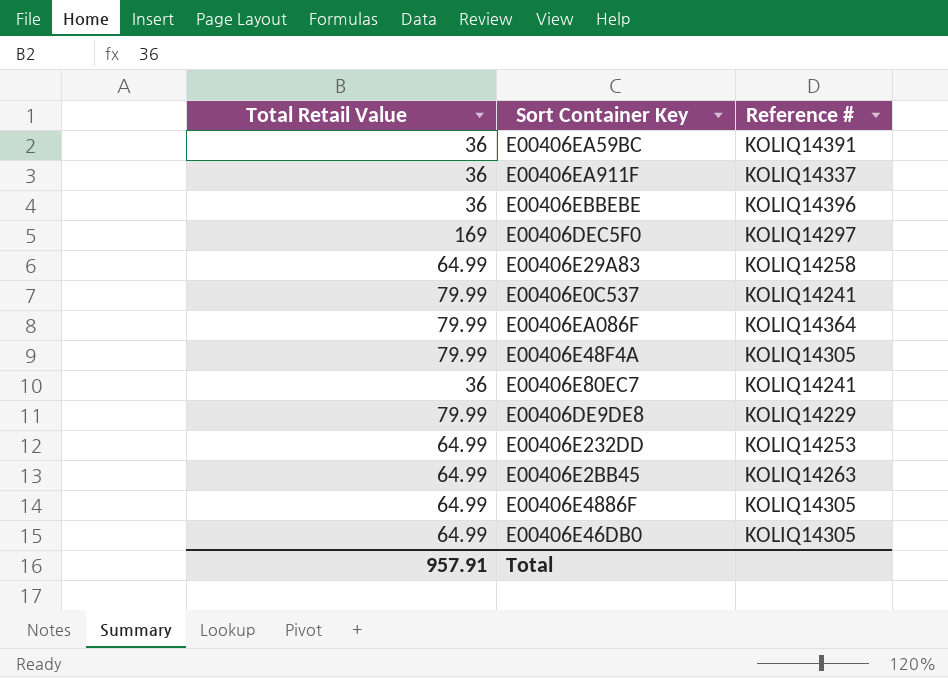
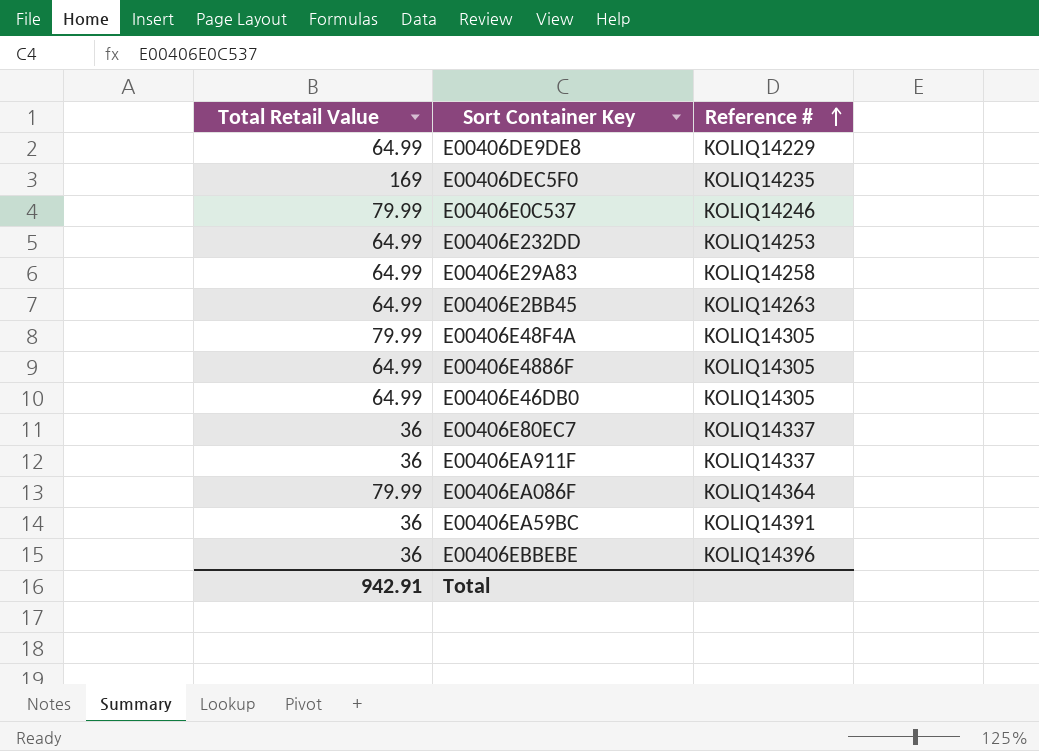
row order: none -> Reference # ascending
E00406DE9DE8 | Total Retail Value: 79.99 -> 64.99
E00406DEC5F0 | Reference #: KOLIQ14297 -> KOLIQ14235
E00406E0C537 | Reference #: KOLIQ14241 -> KOLIQ14246
E00406E80EC7 | Reference #: KOLIQ14241 -> KOLIQ14337
Total | Total Retail Value: 957.91 -> 942.91

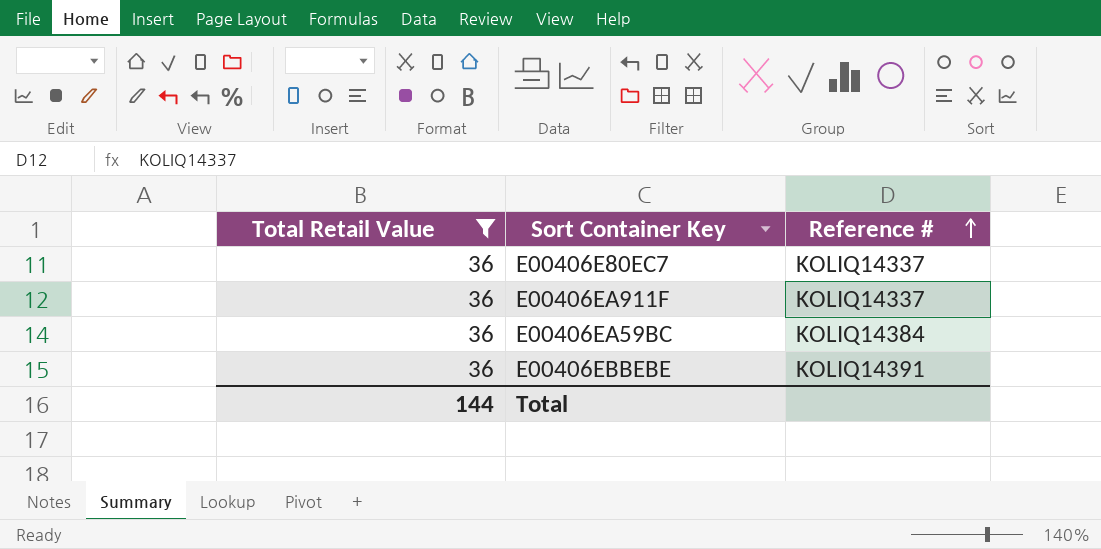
filter: none -> Total Retail Value = 36
E00406EA59BC | Reference #: KOLIQ14391 -> KOLIQ14384
E00406EBBEBE | Reference #: KOLIQ14396 -> KOLIQ14391
Total | Total Retail Value: 942.91 -> 144

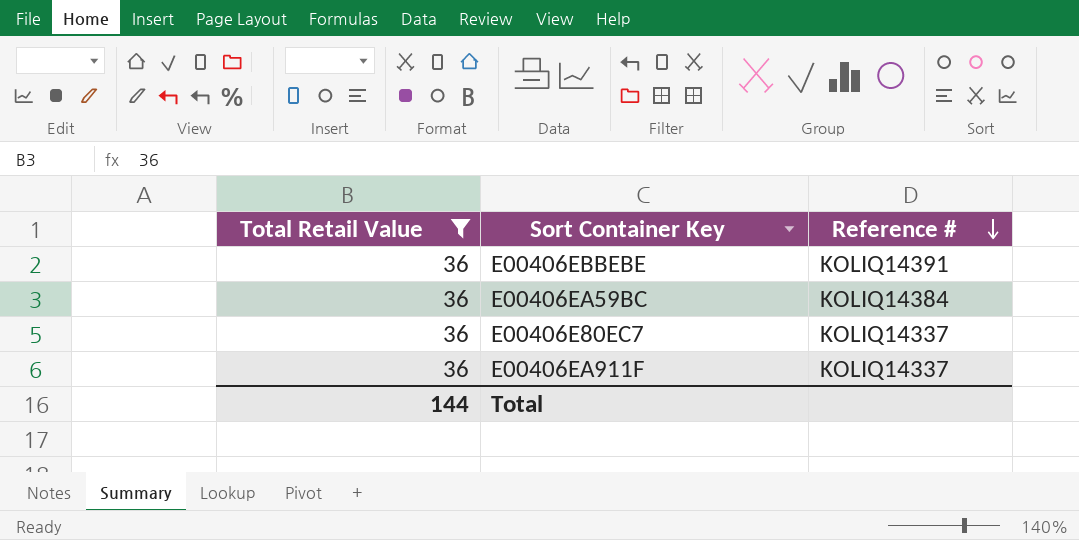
row order: Reference # ascending -> Reference # descending

